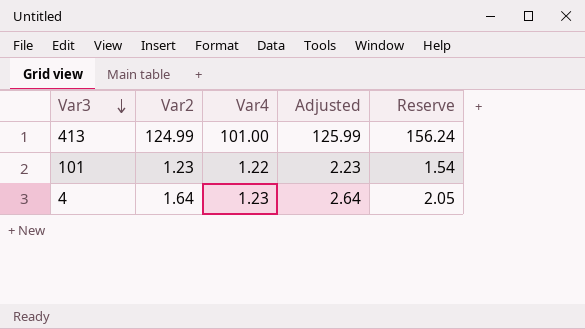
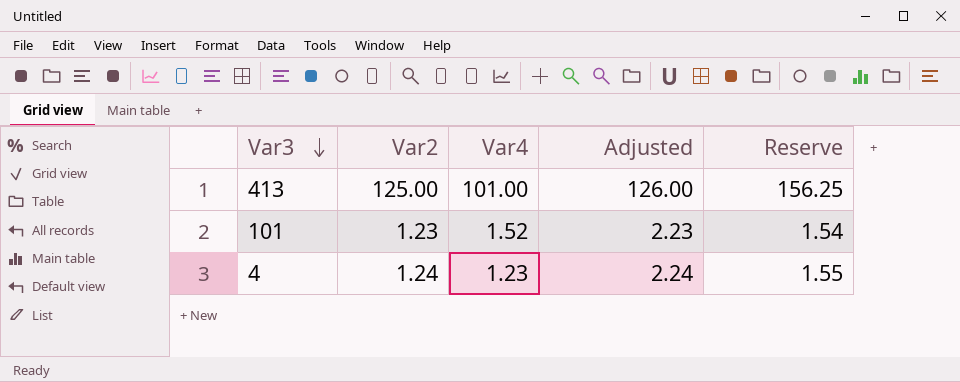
413 | Var2: 124.99 -> 125.00
413 | Adjusted: 125.99 -> 126.00
413 | Reserve: 156.24 -> 156.25
101 | Var4: 1.22 -> 1.52
4 | Var2: 1.64 -> 1.24
4 | Adjusted: 2.64 -> 2.24
4 | Reserve: 2.05 -> 1.55

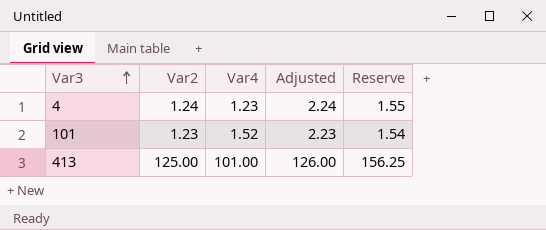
row order: Var3 descending -> Var3 ascending

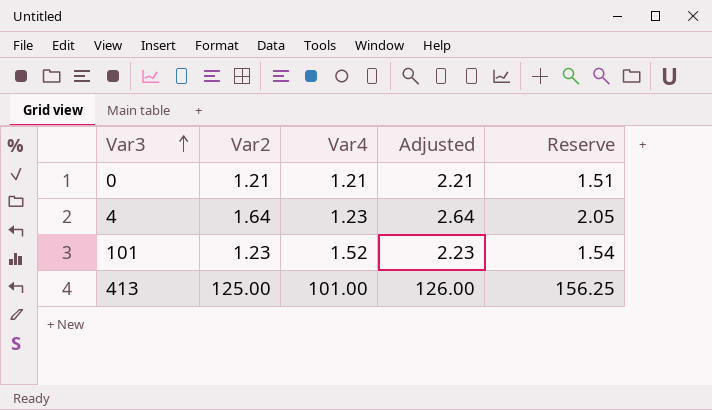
row 0: none -> 1.21 | 1.21 | 2.21 | 1.51
4 | Var2: 1.24 -> 1.64
4 | Adjusted: 2.24 -> 2.64
4 | Reserve: 1.55 -> 2.05

